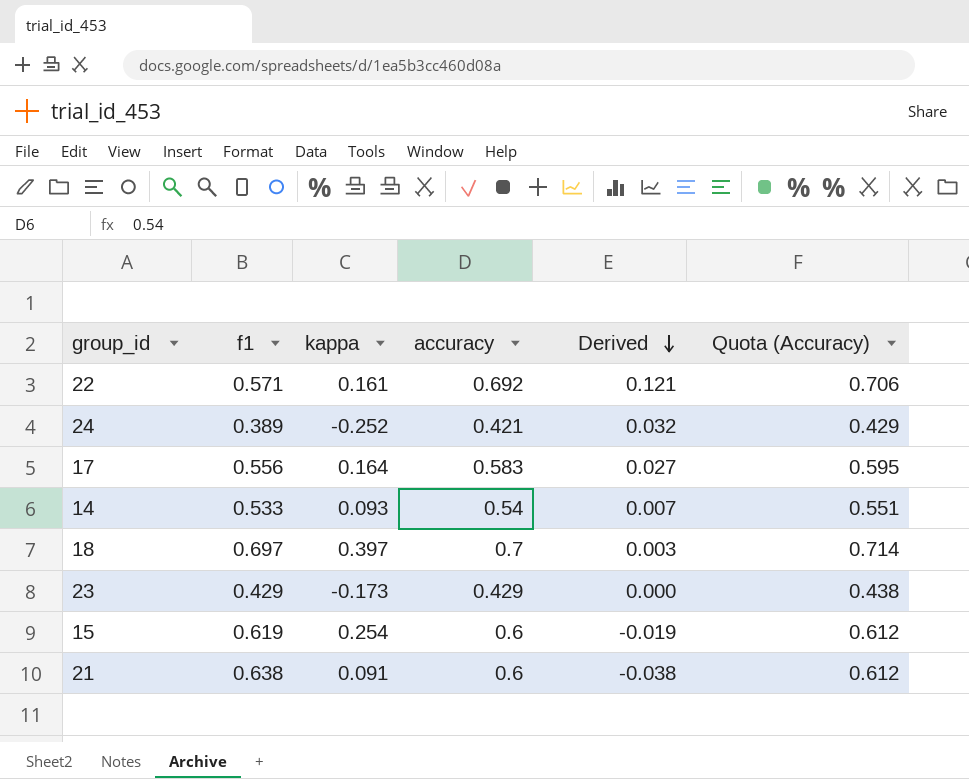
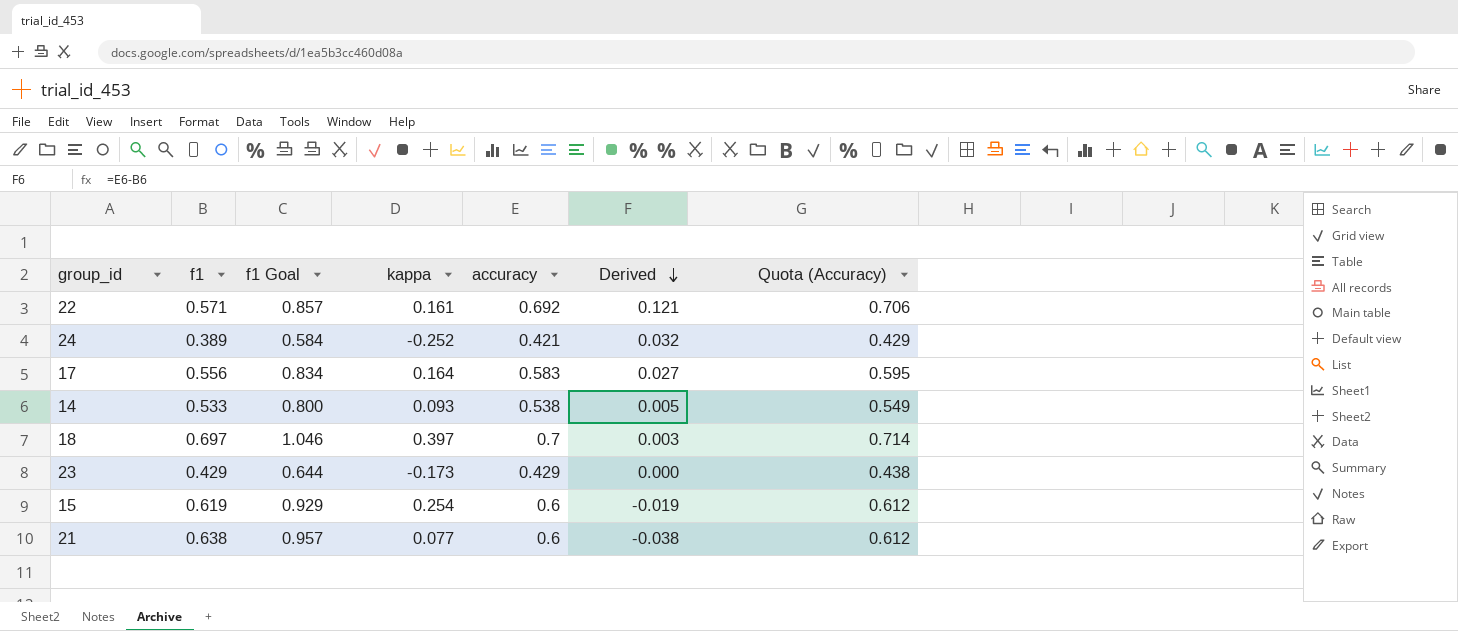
column f1 Goal | formula: none -> [f1] * 1.5
14 | accuracy: 0.54 -> 0.538
14 | Derived: 0.007 -> 0.005
14 | Quota (Accuracy): 0.551 -> 0.549
21 | kappa: 0.091 -> 0.077

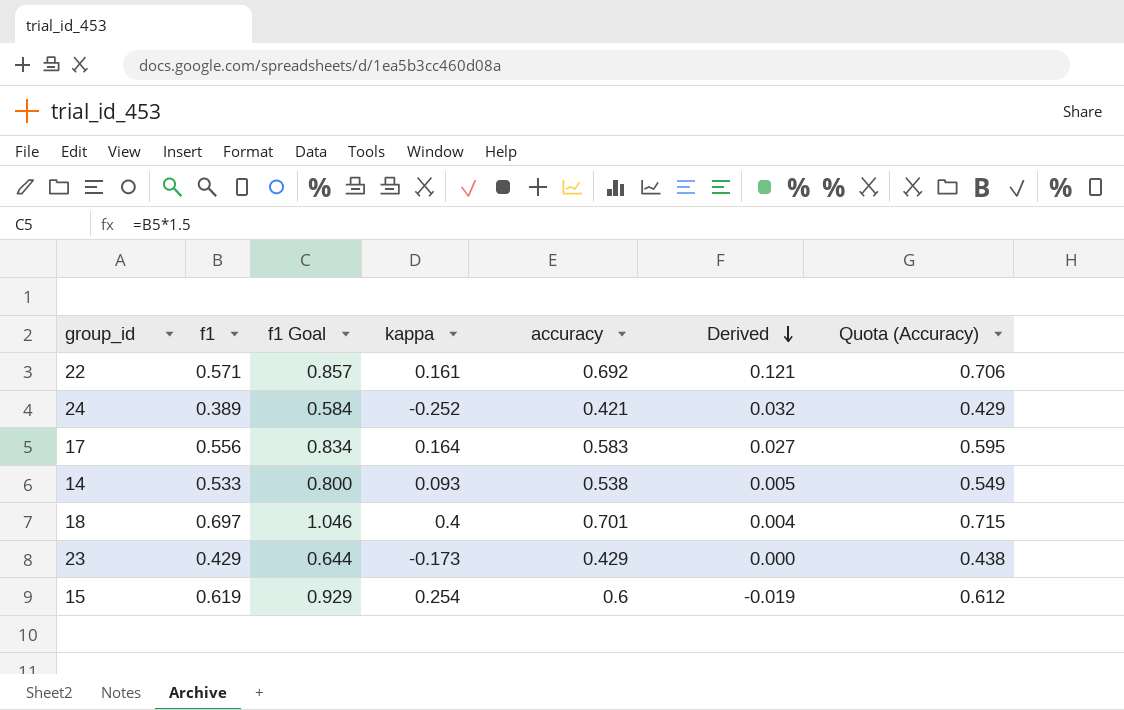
row 21: 0.638 | 0.957 | 0.077 | 0.6 | -0.038 | 0.612 -> none
18 | kappa: 0.397 -> 0.4
18 | accuracy: 0.7 -> 0.701
18 | Derived: 0.003 -> 0.004
18 | Quota (Accuracy): 0.714 -> 0.715

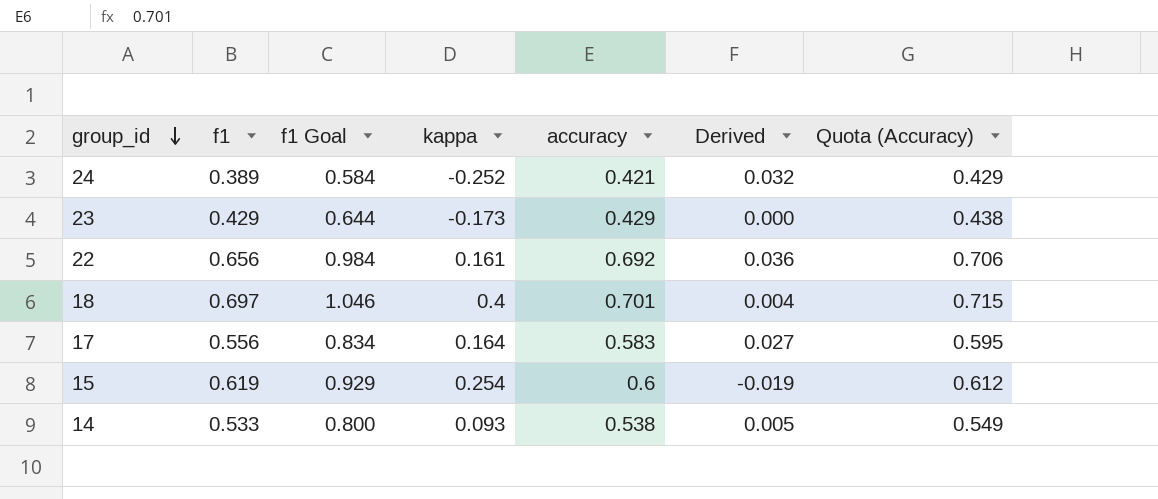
row order: Derived descending -> group_id descending
22 | f1: 0.571 -> 0.656
22 | f1 Goal: 0.857 -> 0.984
22 | Derived: 0.121 -> 0.036

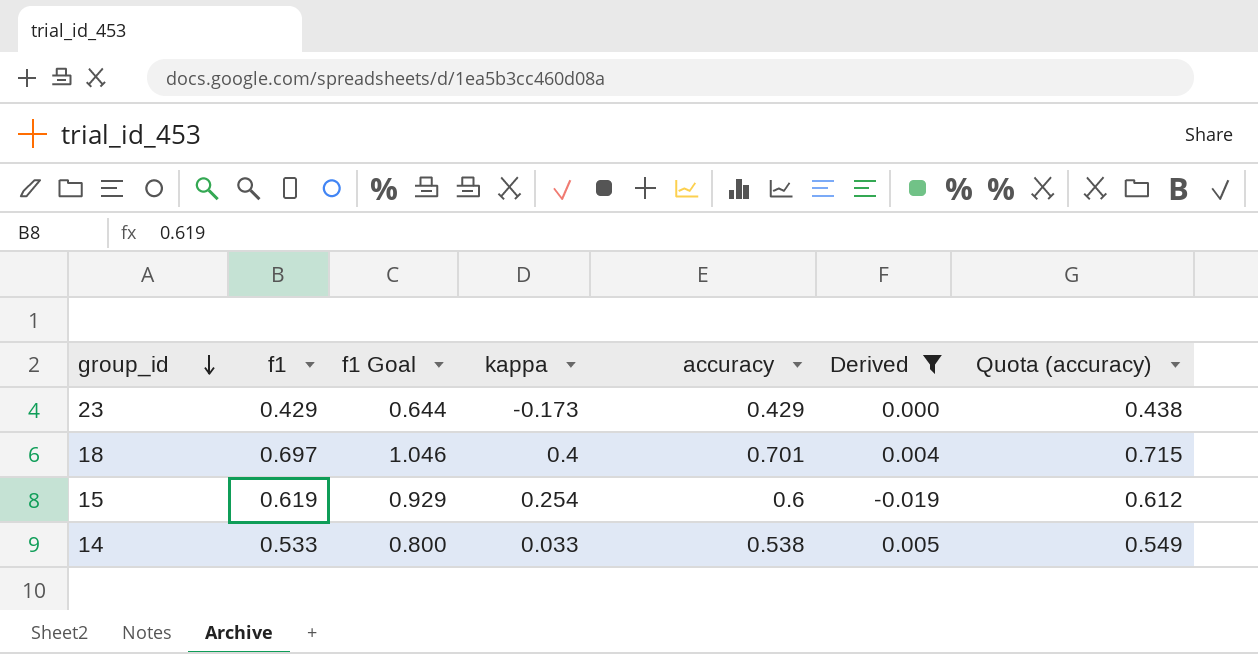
filter: none -> Derived <= 0.005
column name: Quota (Accuracy) -> Quota (accuracy)
14 | kappa: 0.093 -> 0.033

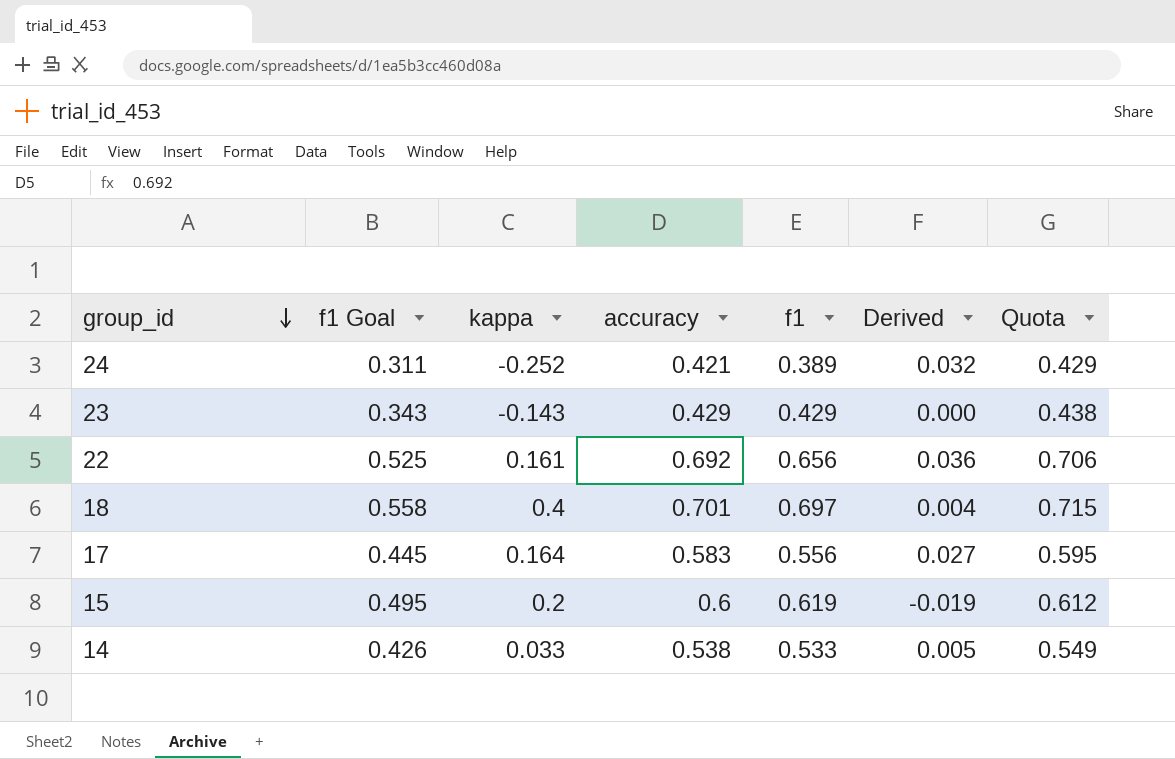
filter: Derived <= 0.005 -> none
column f1 Goal | formula: [f1] * 1.5 -> [f1] * 0.8
column f1 | position: 2 -> 5
column name: Quota (accuracy) -> Quota
23 | kappa: -0.173 -> -0.143
15 | kappa: 0.254 -> 0.2

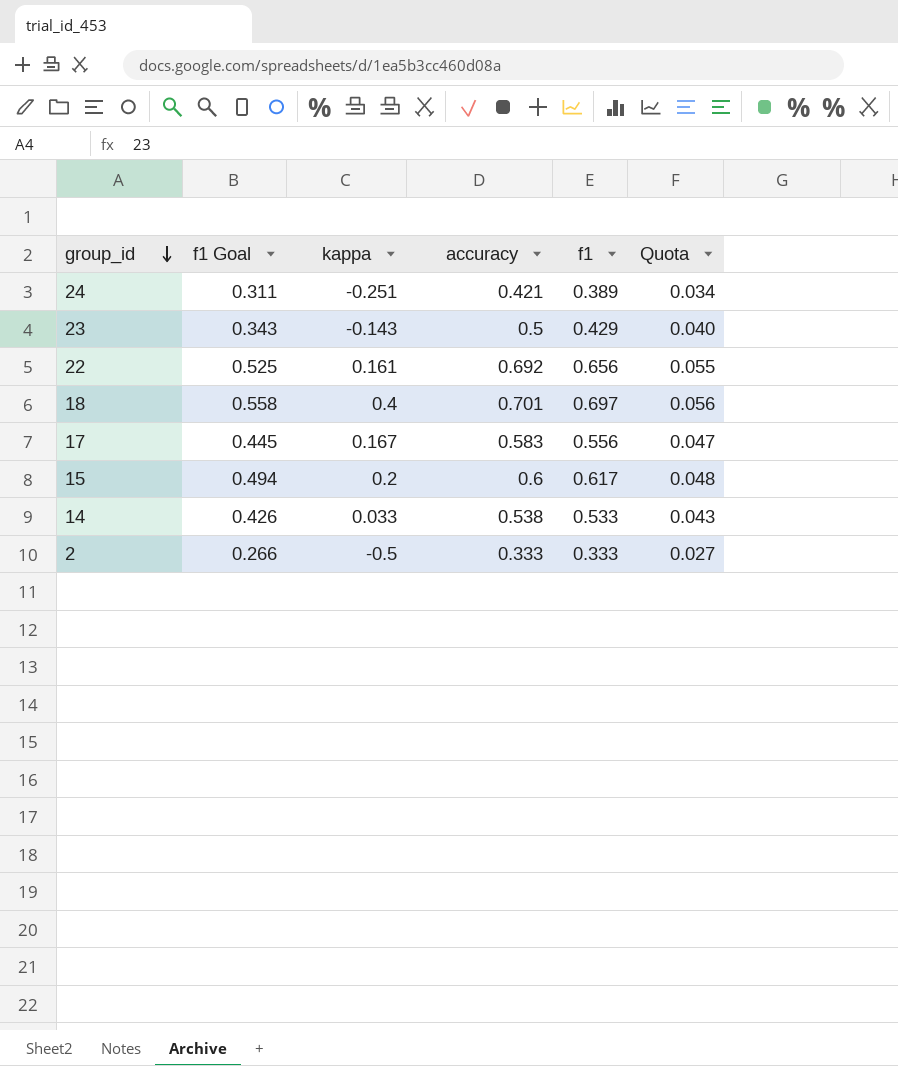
column Derived | formula: [accuracy] - [f1] -> none
column Quota | formula: [accuracy] * 1.02 -> [accuracy] * 0.08
24 | kappa: -0.252 -> -0.251
23 | accuracy: 0.429 -> 0.5
17 | kappa: 0.164 -> 0.167
15 | f1 Goal: 0.495 -> 0.494
15 | f1: 0.619 -> 0.617
row 2: none -> 0.266 | -0.5 | 0.333 | 0.333 | 0.027

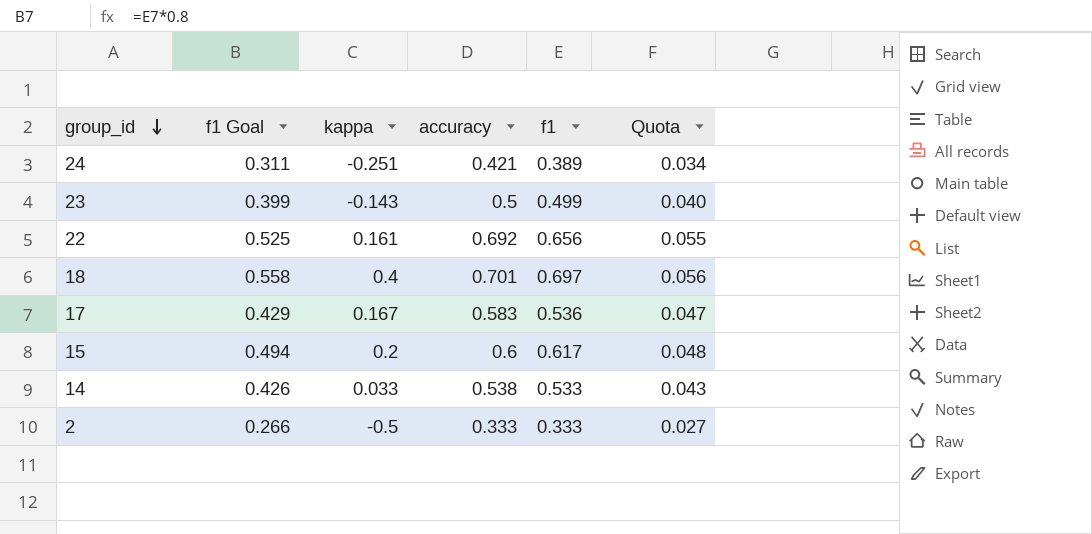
23 | f1 Goal: 0.343 -> 0.399
23 | f1: 0.429 -> 0.499
17 | f1 Goal: 0.445 -> 0.429
17 | f1: 0.556 -> 0.536

